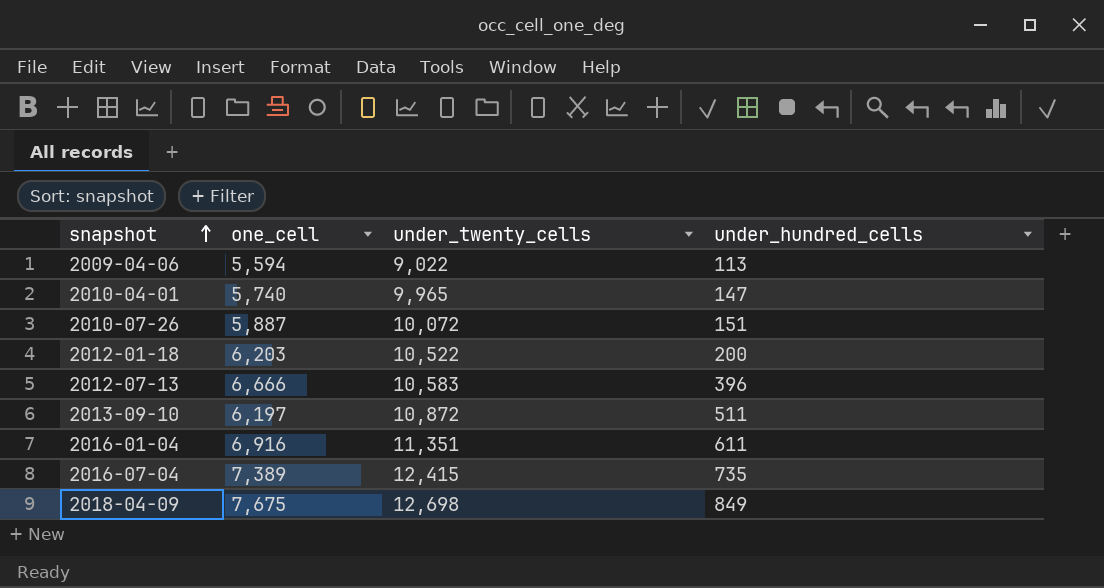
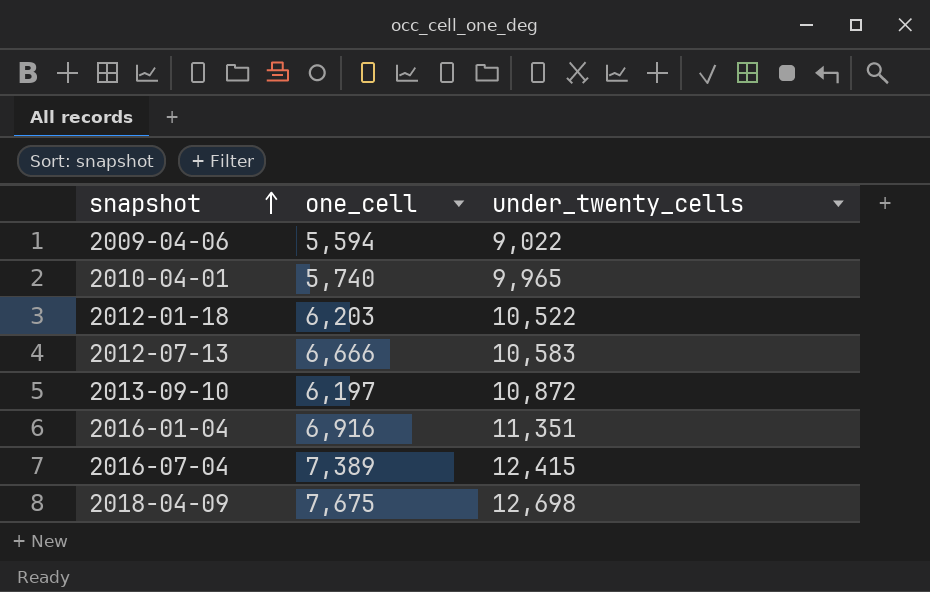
column under_hundred_cells | position: 4 -> none
row 2010-07-26: 5,887 | 10,072 | 151 -> none

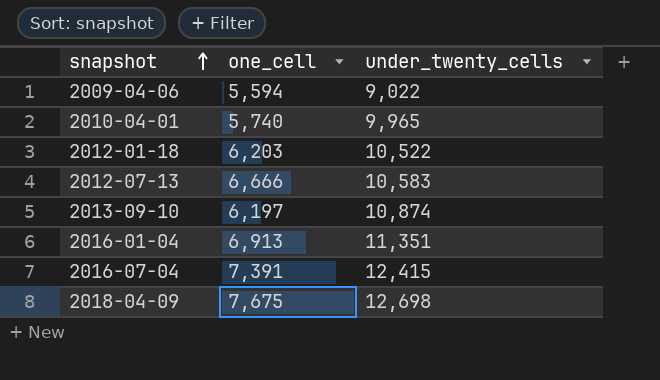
2013-09-10 | under_twenty_cells: 10,872 -> 10,874
2016-01-04 | one_cell: 6,916 -> 6,913
2016-07-04 | one_cell: 7,389 -> 7,391

